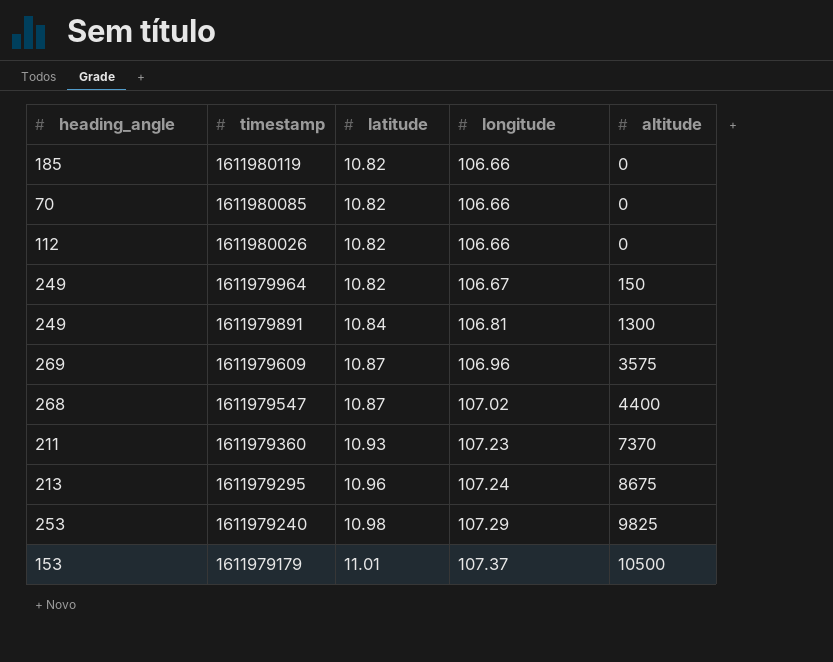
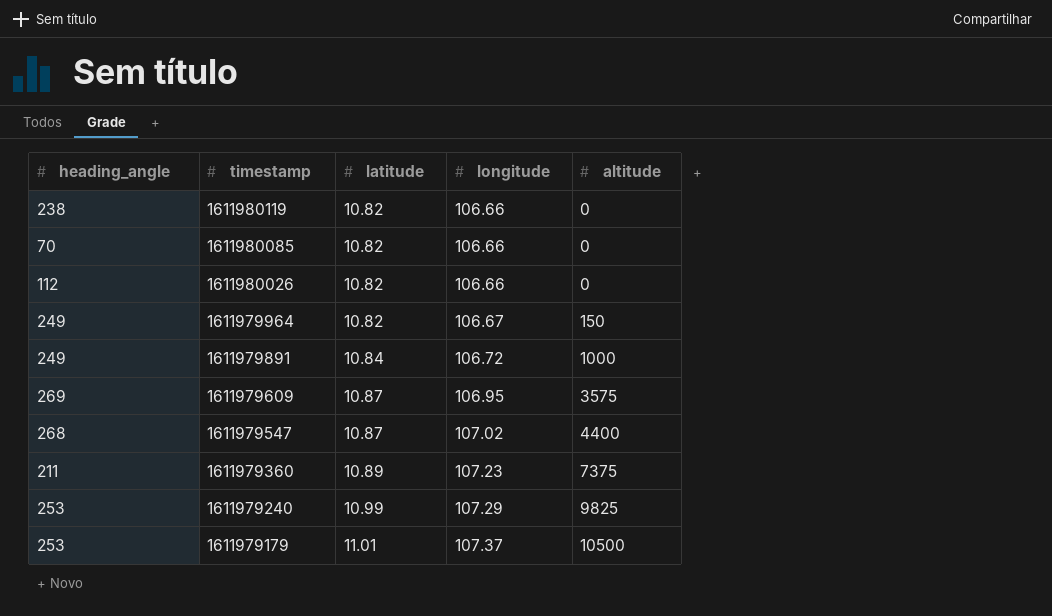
row 1611979295: 213 | 10.96 | 107.24 | 8675 -> none
1611980119 | heading_angle: 185 -> 238
1611979891 | longitude: 106.81 -> 106.72
1611979891 | altitude: 1300 -> 1000
1611979609 | longitude: 106.96 -> 106.95
1611979360 | latitude: 10.93 -> 10.89
1611979360 | altitude: 7370 -> 7375
1611979240 | latitude: 10.98 -> 10.99
1611979179 | heading_angle: 153 -> 253

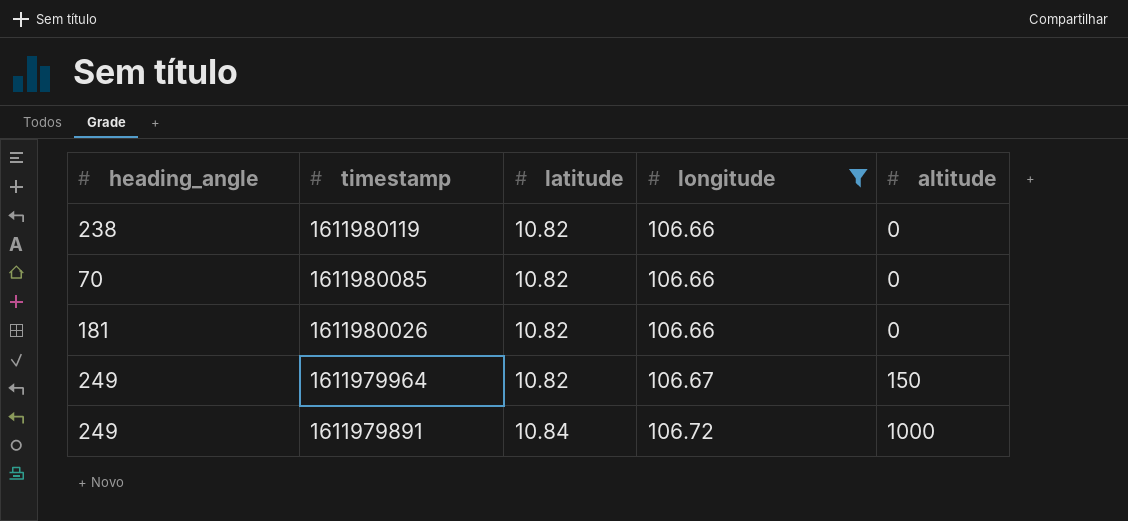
filter: none -> longitude <= 106.72
1611980026 | heading_angle: 112 -> 181

